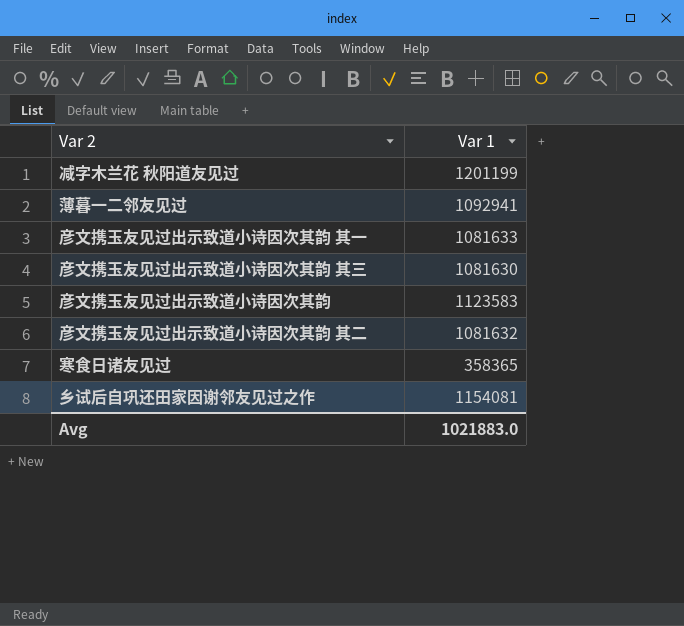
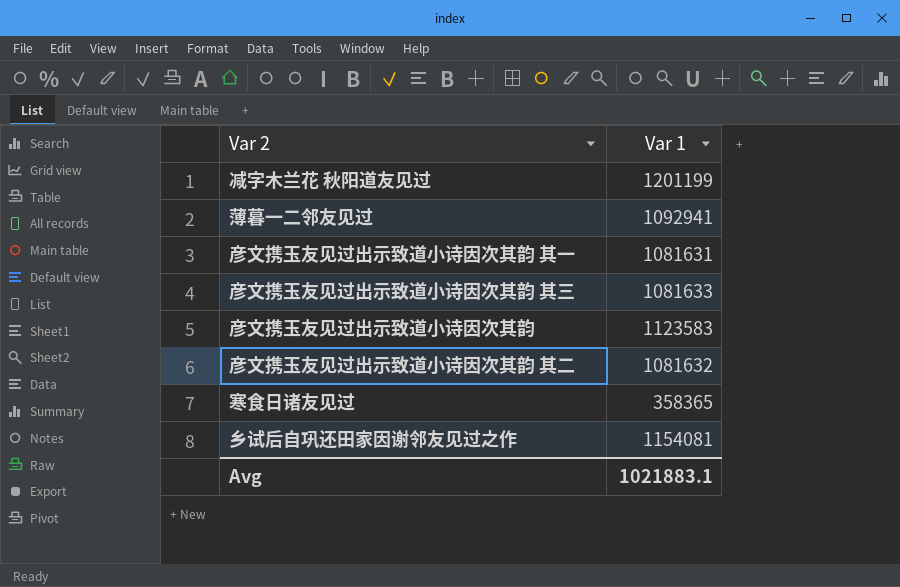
彦文携玉友见过出示致道小诗因次其韵 其一 | Var 1: 1081633 -> 1081631
彦文携玉友见过出示致道小诗因次其韵 其三 | Var 1: 1081630 -> 1081633
Avg | Var 1: 1021883.0 -> 1021883.1

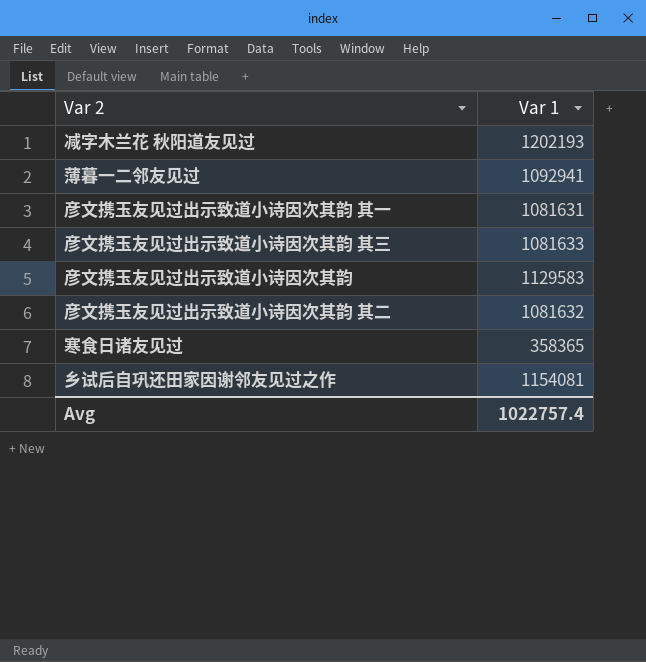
减字木兰花 秋阳道友见过 | Var 1: 1201199 -> 1202193
彦文携玉友见过出示致道小诗因次其韵 | Var 1: 1123583 -> 1129583
Avg | Var 1: 1021883.1 -> 1022757.4

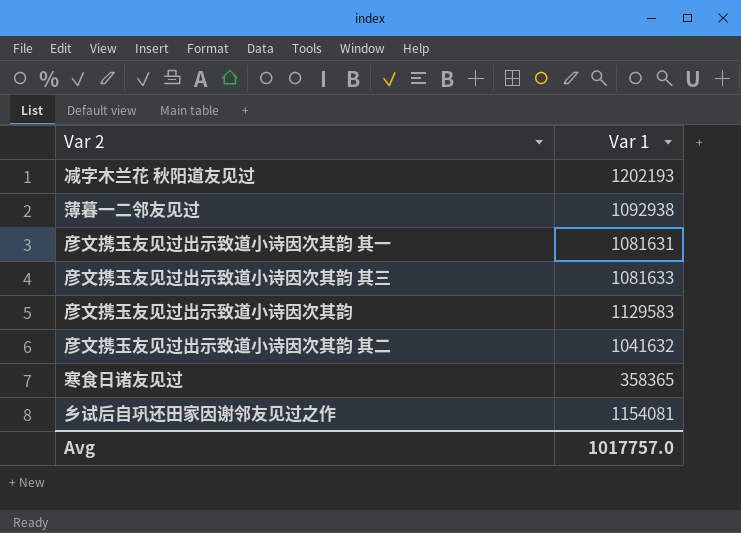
薄暮一二邻友见过 | Var 1: 1092941 -> 1092938
彦文携玉友见过出示致道小诗因次其韵 其二 | Var 1: 1081632 -> 1041632
Avg | Var 1: 1022757.4 -> 1017757.0

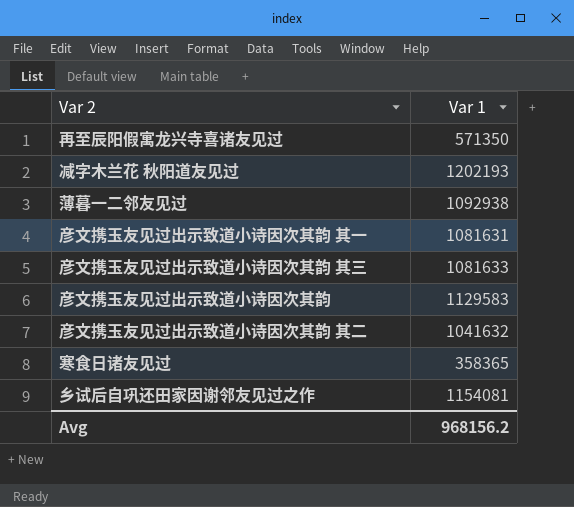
row 再至辰阳假寓龙兴寺喜诸友见过: none -> 571350
Avg | Var 1: 1017757.0 -> 968156.2

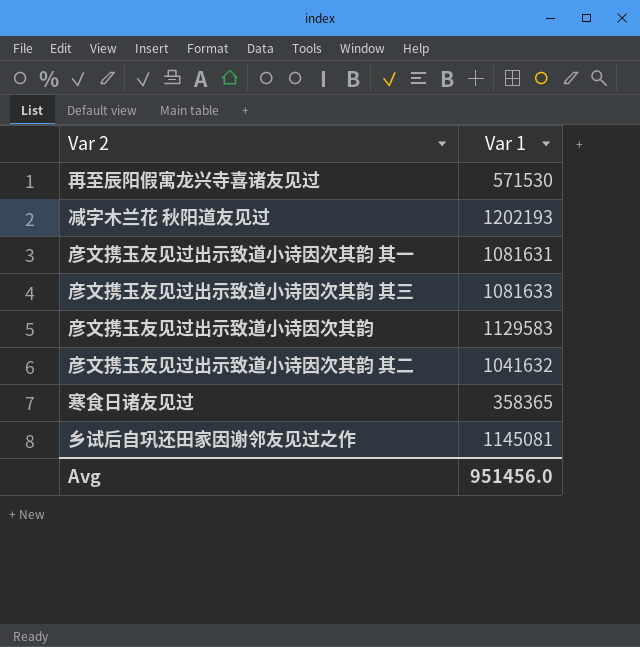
row 薄暮一二邻友见过: 1092938 -> none
再至辰阳假寓龙兴寺喜诸友见过 | Var 1: 571350 -> 571530
乡试后自巩还田家因谢邻友见过之作 | Var 1: 1154081 -> 1145081
Avg | Var 1: 968156.2 -> 951456.0

